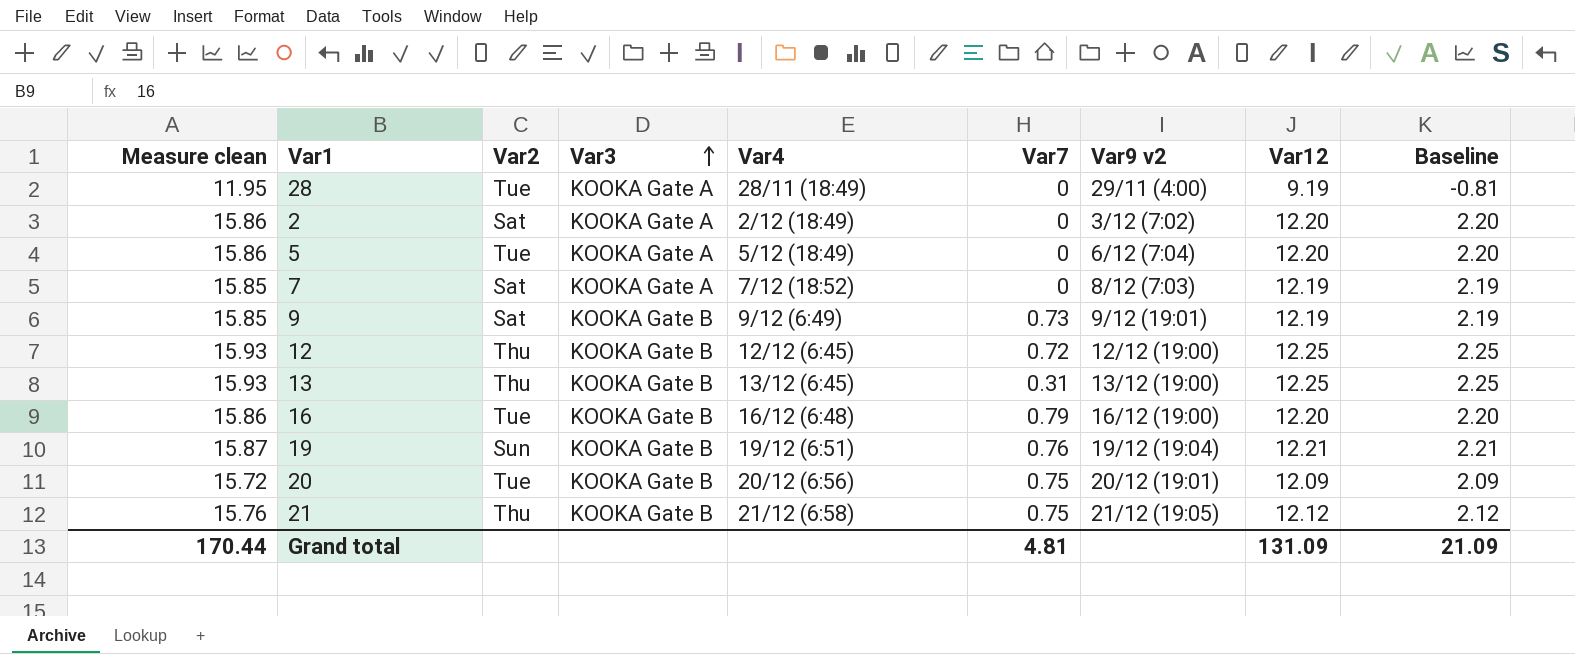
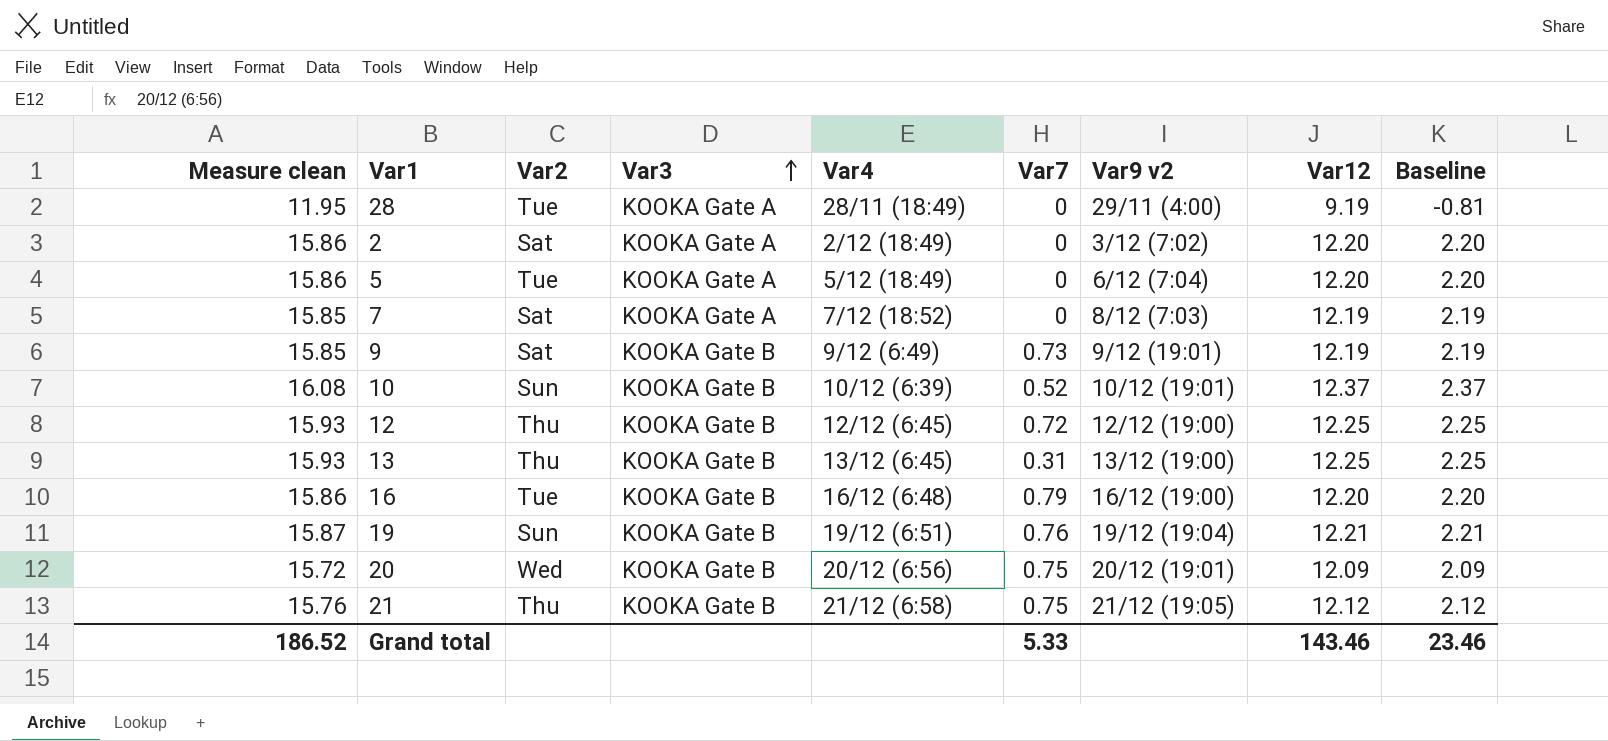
row 10: none -> 16.08 | Sun | KOOKA Gate B | 10/12 (6:39) | 0.52 | 10/12 (19:01) | 12.37 | 2.37
20 | Var2: Tue -> Wed
Grand total | Measure clean: 170.44 -> 186.52
Grand total | Var7: 4.81 -> 5.33
Grand total | Var12: 131.09 -> 143.46
Grand total | Baseline: 21.09 -> 23.46

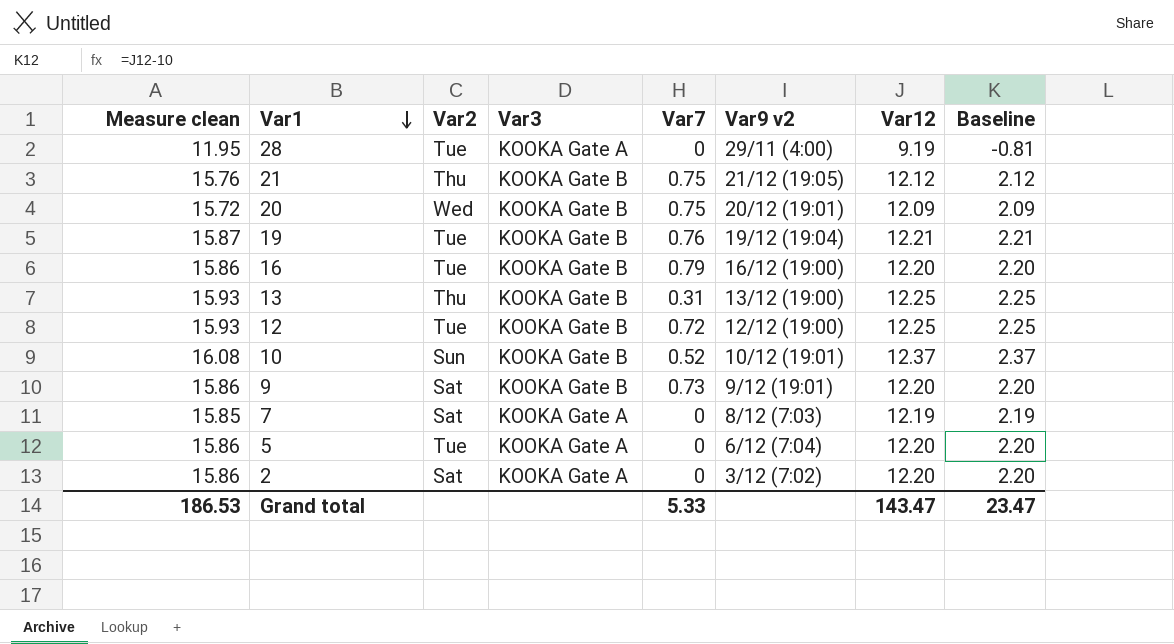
row order: Var3 ascending -> Var1 descending
column Var4 | position: 5 -> none
19 | Var2: Sun -> Tue
12 | Var2: Thu -> Tue
9 | Measure clean: 15.85 -> 15.86
9 | Var12: 12.19 -> 12.20
9 | Baseline: 2.19 -> 2.20
Grand total | Measure clean: 186.52 -> 186.53
Grand total | Var12: 143.46 -> 143.47
Grand total | Baseline: 23.46 -> 23.47

